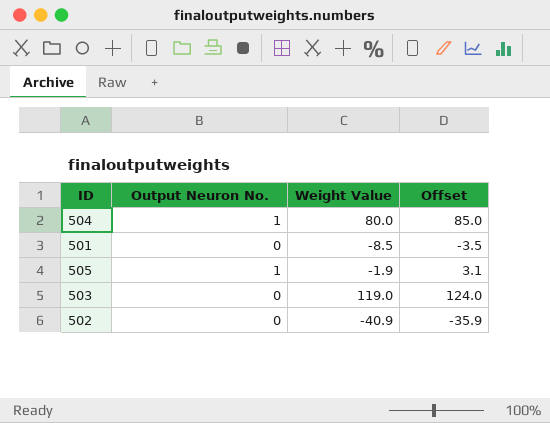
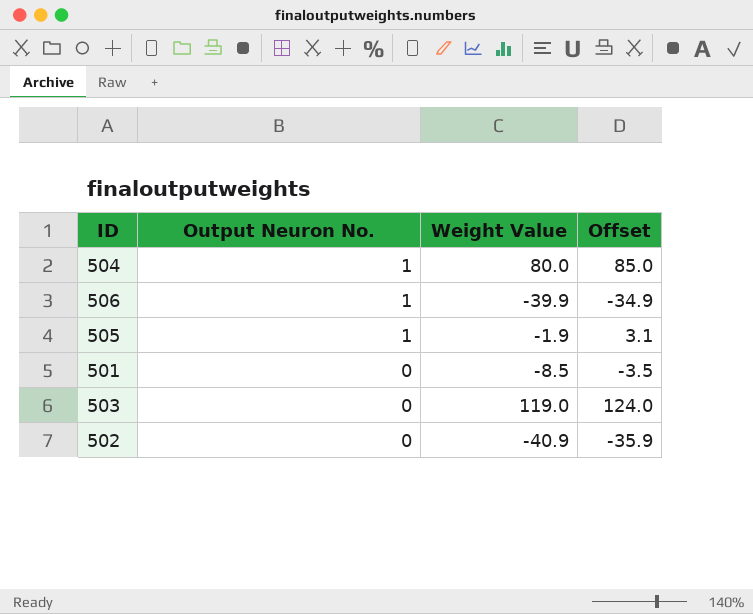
row order: none -> Output Neuron No. descending
row 506: none -> 1 | -39.9 | -34.9

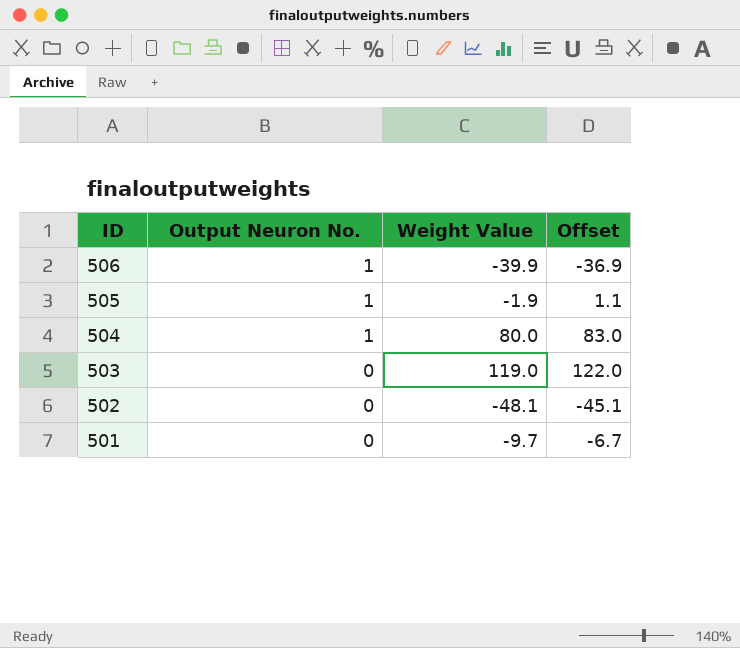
row order: Output Neuron No. descending -> ID descending
column Offset | formula: [Weight Value] + 5 -> [Weight Value] + 3
502 | Weight Value: -40.9 -> -48.1
501 | Weight Value: -8.5 -> -9.7

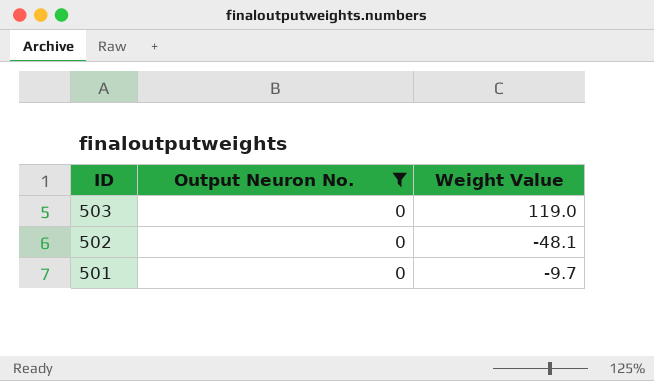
filter: none -> Output Neuron No. = 0
column Offset | formula: [Weight Value] + 3 -> none

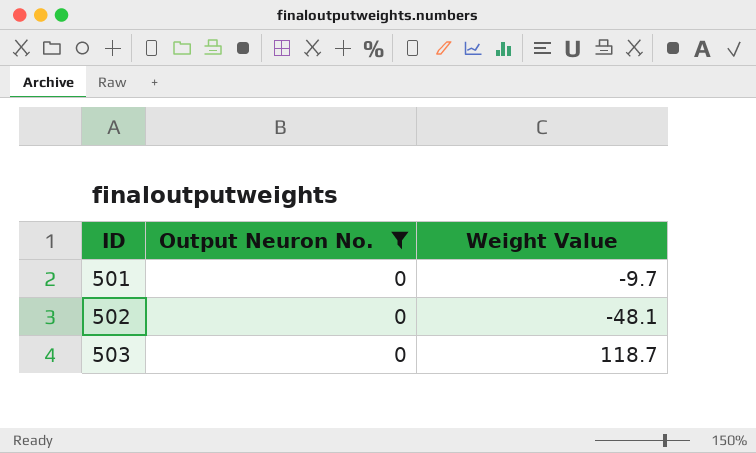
row order: ID descending -> ID ascending
503 | Weight Value: 119.0 -> 118.7

